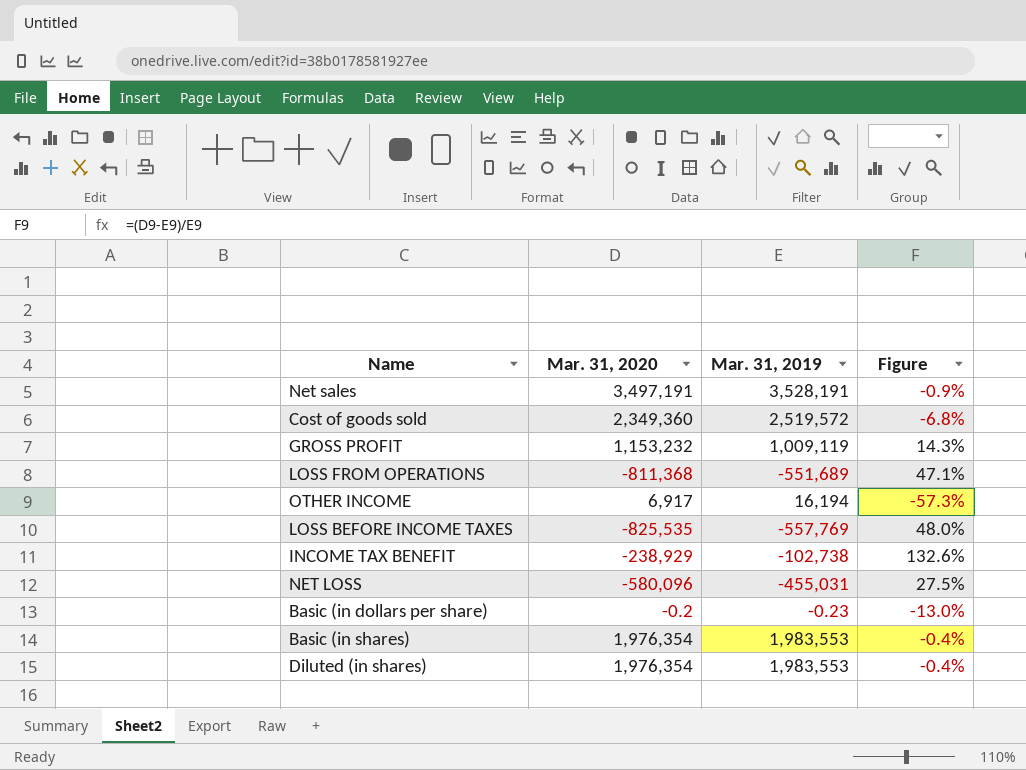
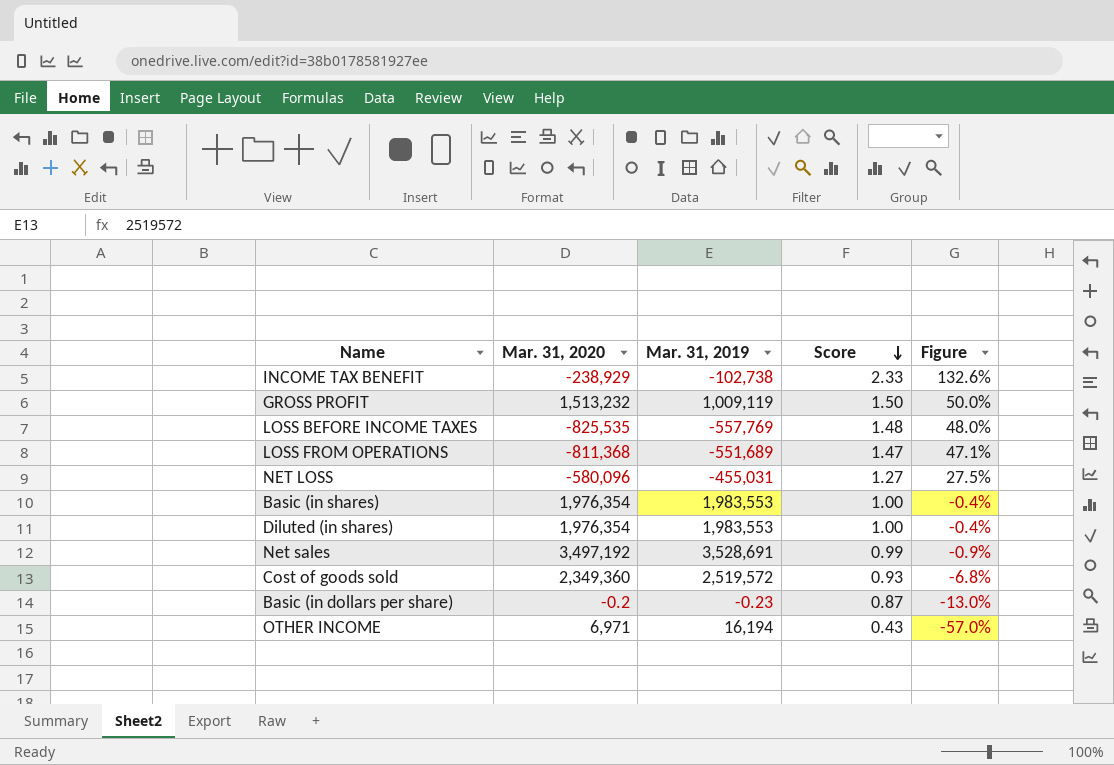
row order: none -> Score descending
column Score | formula: none -> [Mar. 31, 2020] / [Mar. 31, 2019]
GROSS PROFIT | Mar. 31, 2020: 1,153,232 -> 1,513,232
GROSS PROFIT | Figure: 14.3% -> 50.0%
Net sales | Mar. 31, 2020: 3,497,191 -> 3,497,192
Net sales | Mar. 31, 2019: 3,528,191 -> 3,528,691
OTHER INCOME | Mar. 31, 2020: 6,917 -> 6,971
OTHER INCOME | Figure: -57.3% -> -57.0%

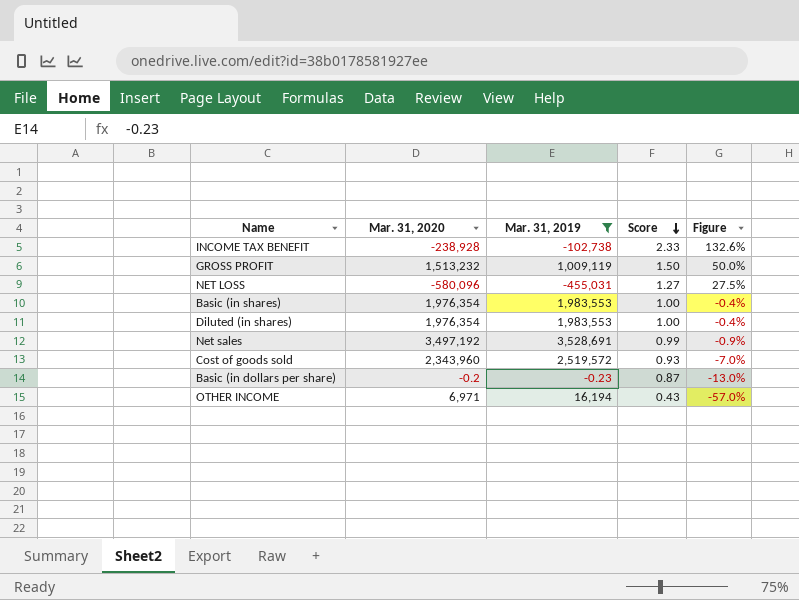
filter: none -> Mar. 31, 2019 >= -455,031
INCOME TAX BENEFIT | Mar. 31, 2020: -238,929 -> -238,928
Cost of goods sold | Mar. 31, 2020: 2,349,360 -> 2,343,960
Cost of goods sold | Figure: -6.8% -> -7.0%

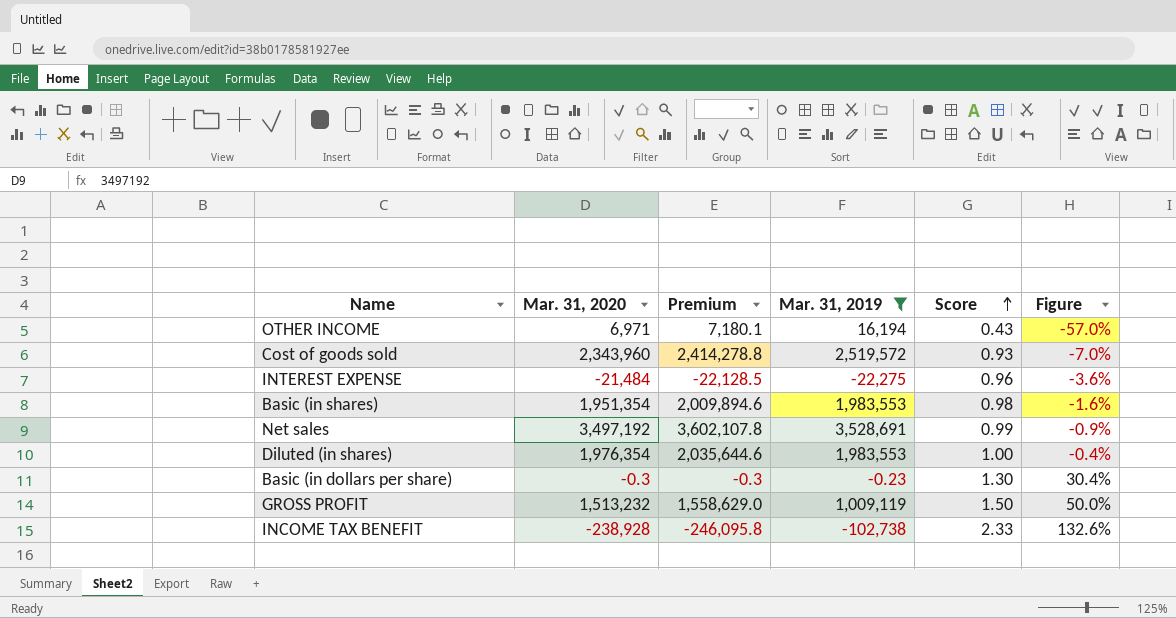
row order: Score descending -> Score ascending
column Premium | formula: none -> [Mar. 31, 2020] * 1.03
row NET LOSS: -580,096 | -455,031 | 1.27 | 27.5% -> none
row INTEREST EXPENSE: none -> -21,484 | -22,128.5 | -22,275 | 0.96 | -3.6%
Basic (in shares) | Mar. 31, 2020: 1,976,354 -> 1,951,354
Basic (in shares) | Score: 1.00 -> 0.98
Basic (in shares) | Figure: -0.4% -> -1.6%
Basic (in dollars per share) | Mar. 31, 2020: -0.2 -> -0.3
Basic (in dollars per share) | Score: 0.87 -> 1.30
Basic (in dollars per share) | Figure: -13.0% -> 30.4%

